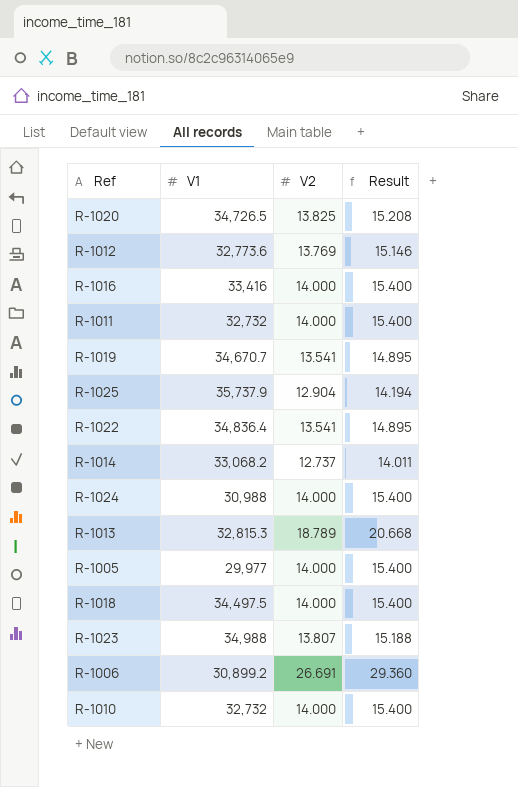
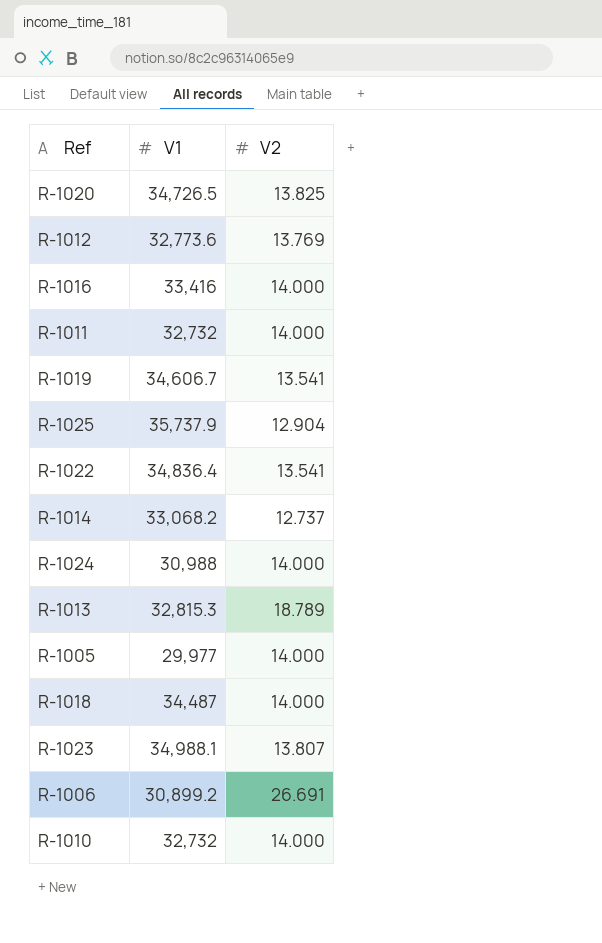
column Result | formula: [V2] * 1.1 -> none
R-1019 | V1: 34,670.7 -> 34,606.7
R-1018 | V1: 34,497.5 -> 34,487
R-1023 | V1: 34,988 -> 34,988.1

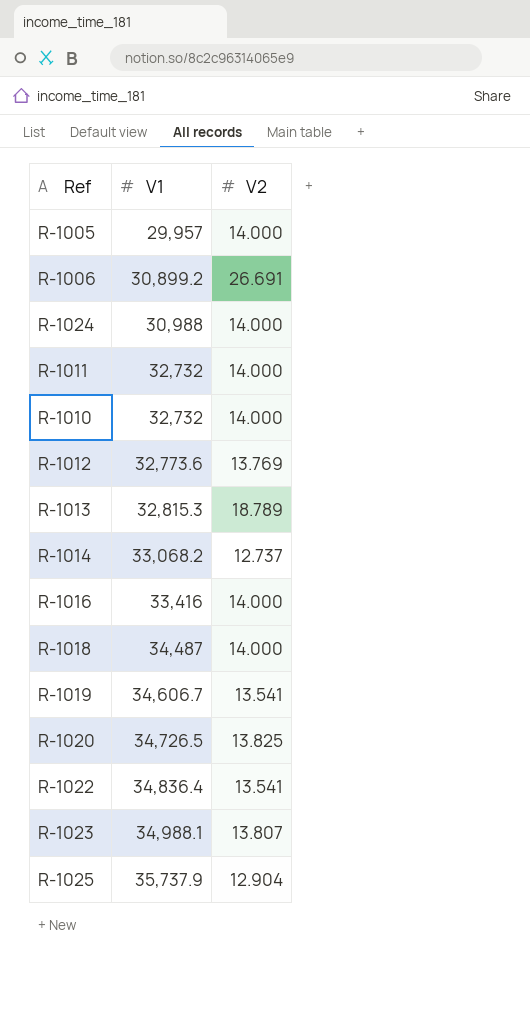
row order: none -> V1 ascending
R-1005 | V1: 29,977 -> 29,957

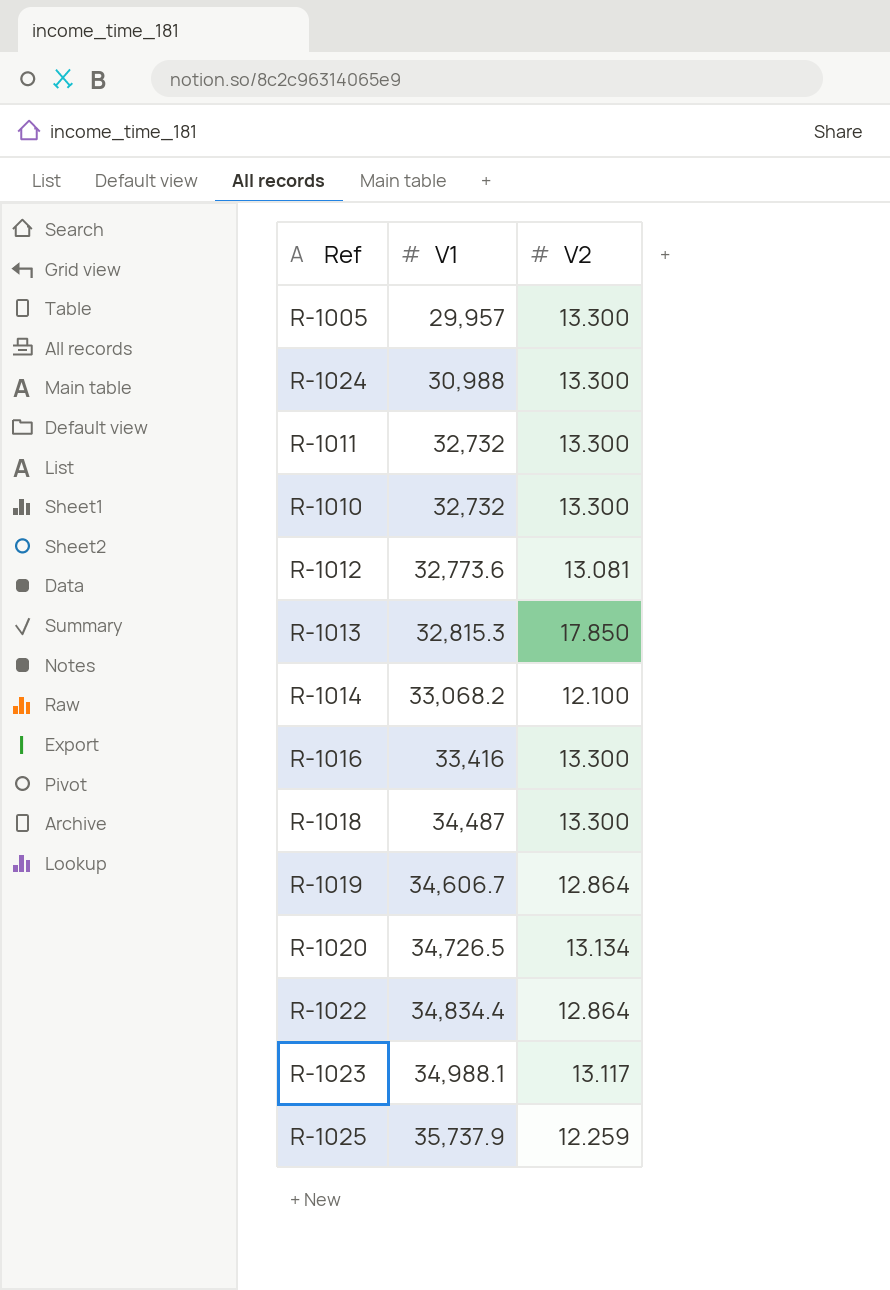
row R-1006: 30,899.2 | 26.691 -> none
R-1005 | V2: 14.000 -> 13.300
R-1024 | V2: 14.000 -> 13.300
R-1011 | V2: 14.000 -> 13.300
R-1010 | V2: 14.000 -> 13.300
R-1012 | V2: 13.769 -> 13.081
R-1013 | V2: 18.789 -> 17.850
R-1014 | V2: 12.737 -> 12.100
R-1016 | V2: 14.000 -> 13.300
R-1018 | V2: 14.000 -> 13.300
R-1019 | V2: 13.541 -> 12.864
R-1020 | V2: 13.825 -> 13.134
R-1022 | V1: 34,836.4 -> 34,834.4
R-1022 | V2: 13.541 -> 12.864
R-1023 | V2: 13.807 -> 13.117
R-1025 | V2: 12.904 -> 12.259

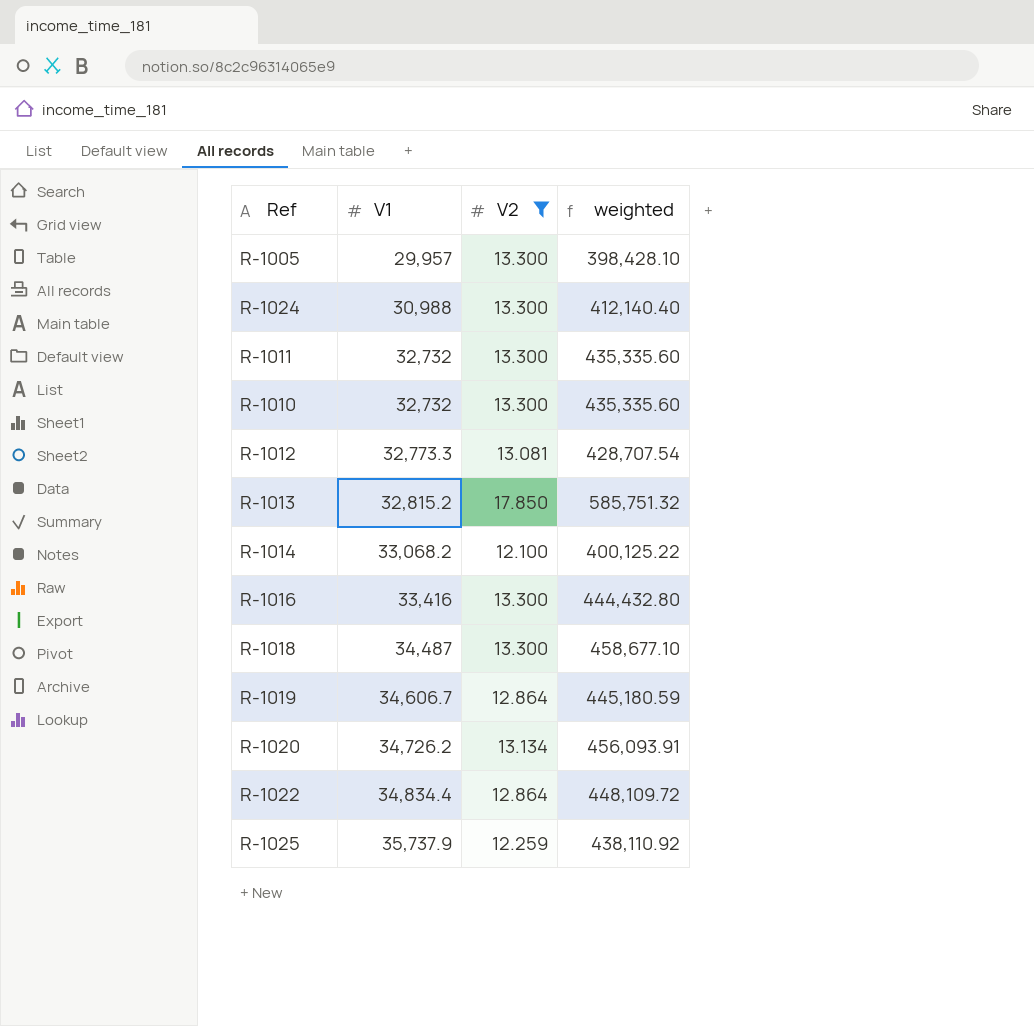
filter: none -> V2 != 13.117
column weighted | formula: none -> [V1] * [V2]
R-1012 | V1: 32,773.6 -> 32,773.3
R-1013 | V1: 32,815.3 -> 32,815.2
R-1020 | V1: 34,726.5 -> 34,726.2

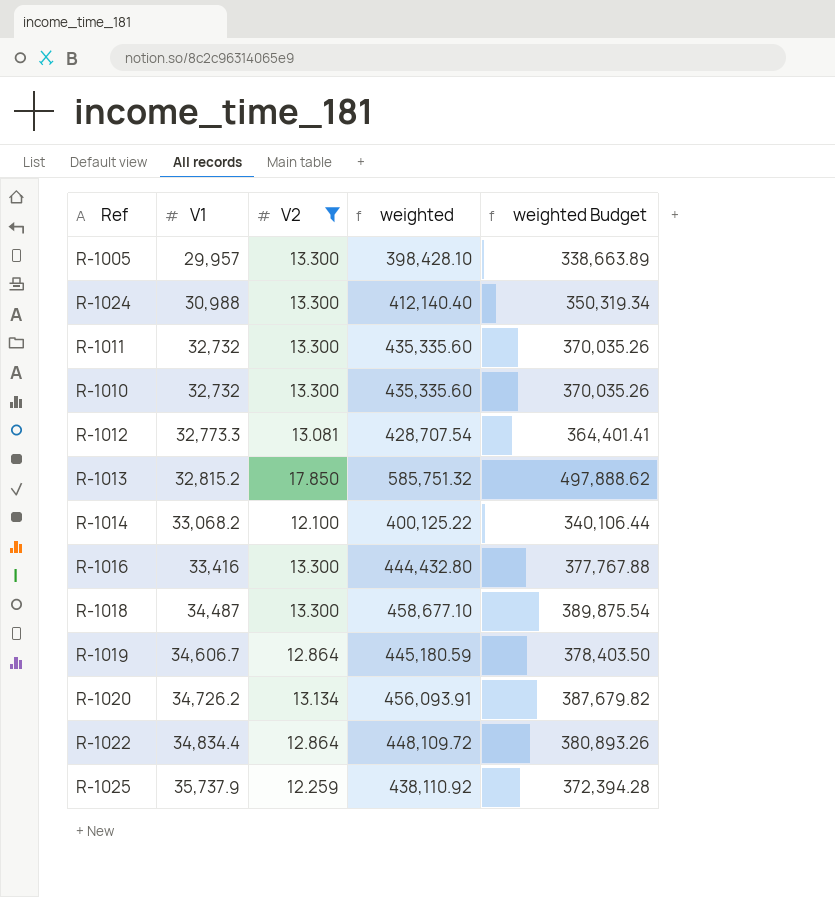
column weighted Budget | formula: none -> [weighted] * 0.85

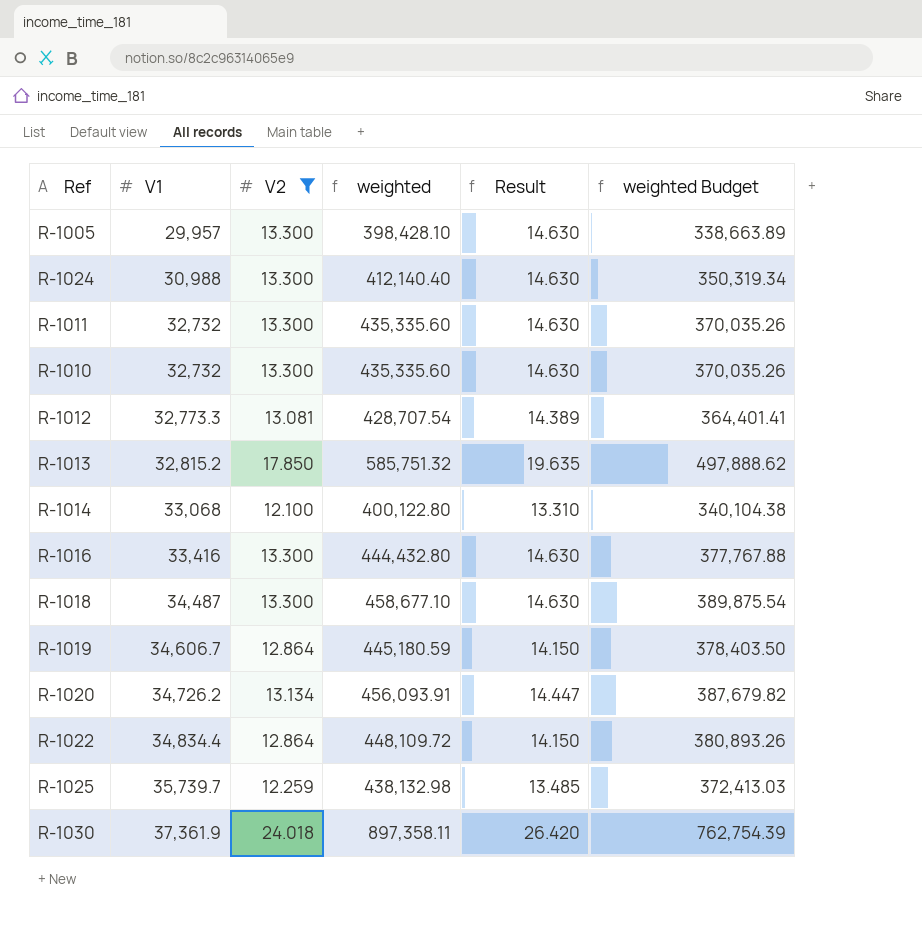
column Result | formula: none -> [V2] * 1.1
R-1014 | V1: 33,068.2 -> 33,068
R-1014 | weighted: 400,125.22 -> 400,122.80
R-1014 | weighted Budget: 340,106.44 -> 340,104.38
R-1025 | V1: 35,737.9 -> 35,739.7
R-1025 | weighted: 438,110.92 -> 438,132.98
R-1025 | weighted Budget: 372,394.28 -> 372,413.03
row R-1030: none -> 37,361.9 | 24.018 | 897,358.11 | 26.420 | 762,754.39

